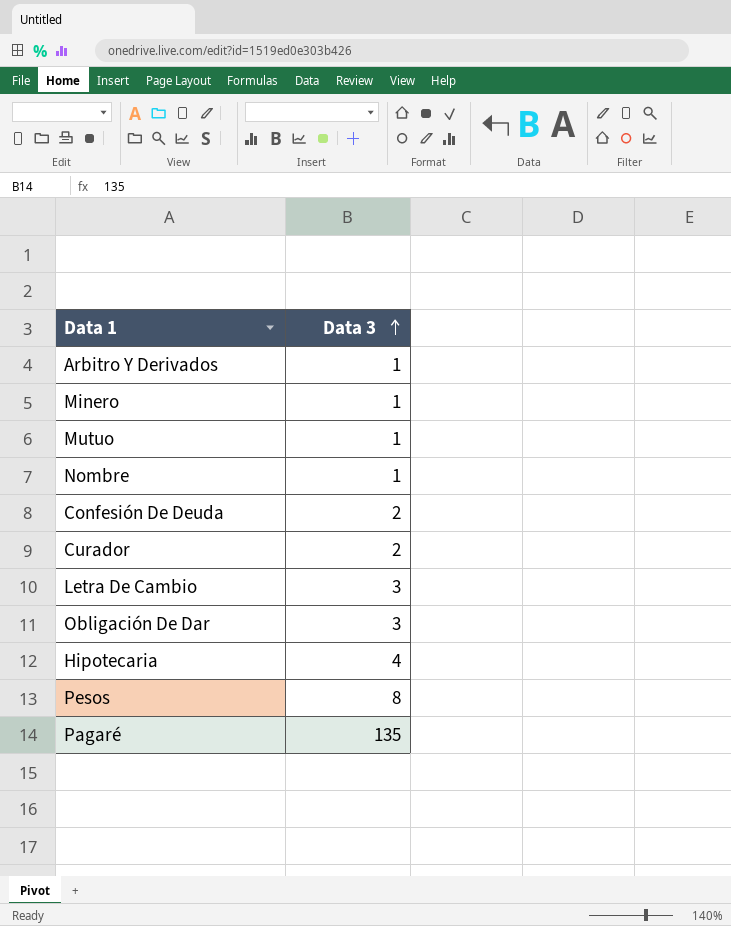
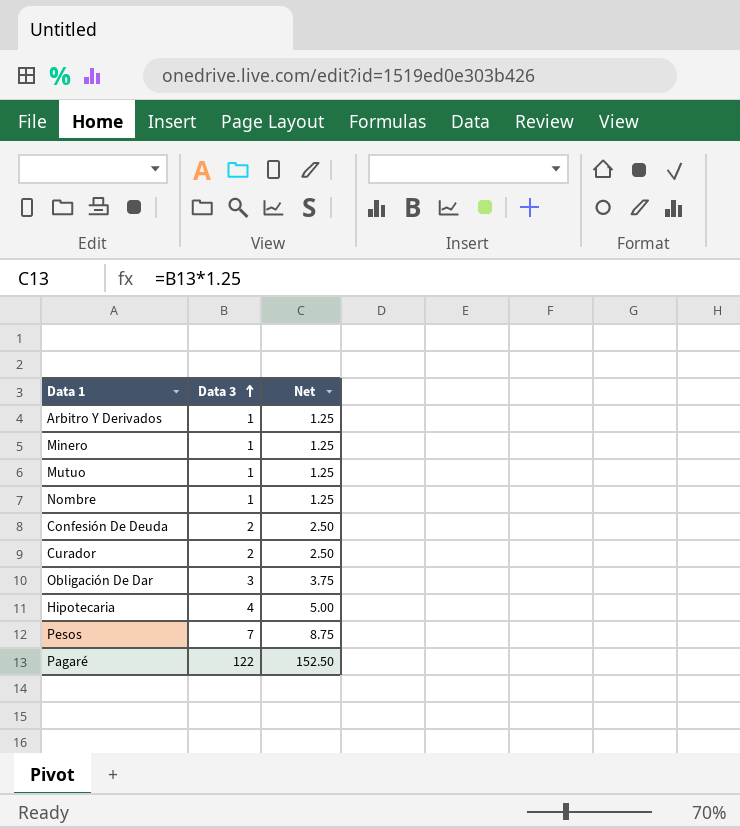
column Net | formula: none -> [Data 3] * 1.25
row Letra De Cambio: 3 -> none
Pesos | Data 3: 8 -> 7
Pagaré | Data 3: 135 -> 122

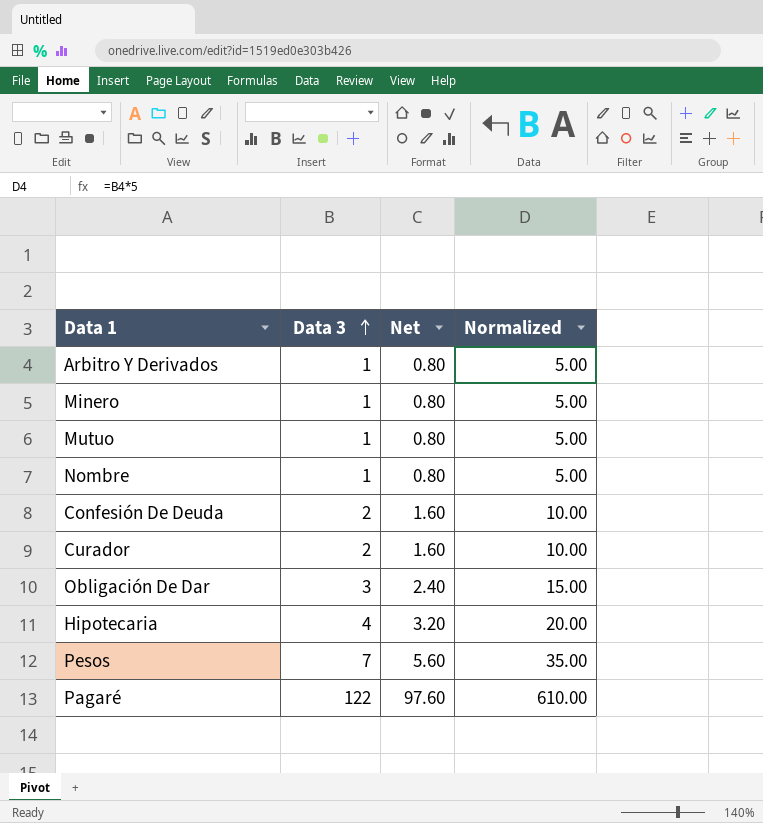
column Net | formula: [Data 3] * 1.25 -> [Data 3] * 0.8
column Normalized | formula: none -> [Data 3] * 5

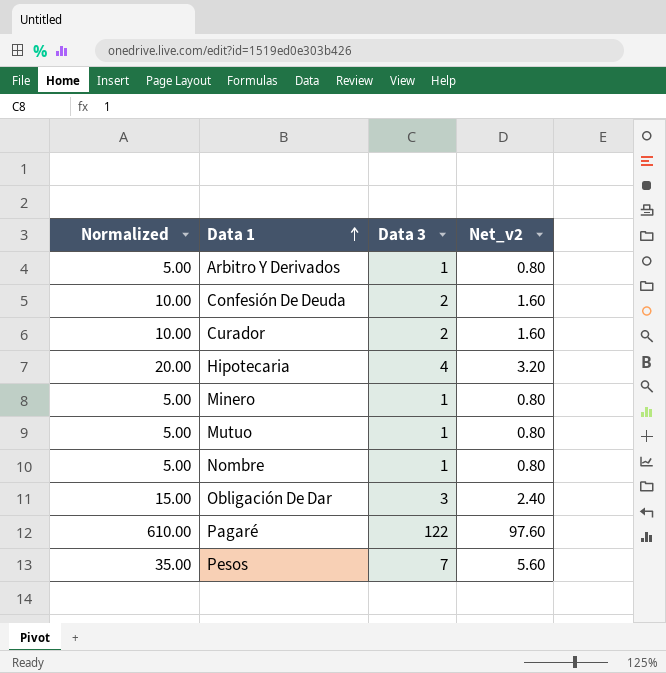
row order: Data 3 ascending -> Data 1 ascending
column Normalized | position: 4 -> 1
column name: Net -> Net_v2

